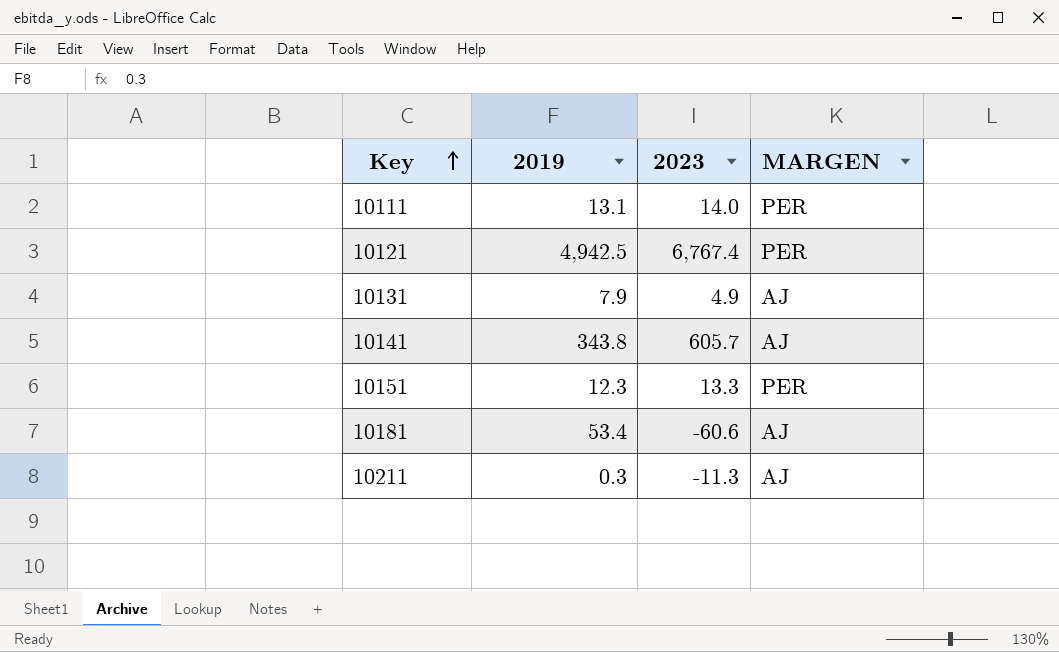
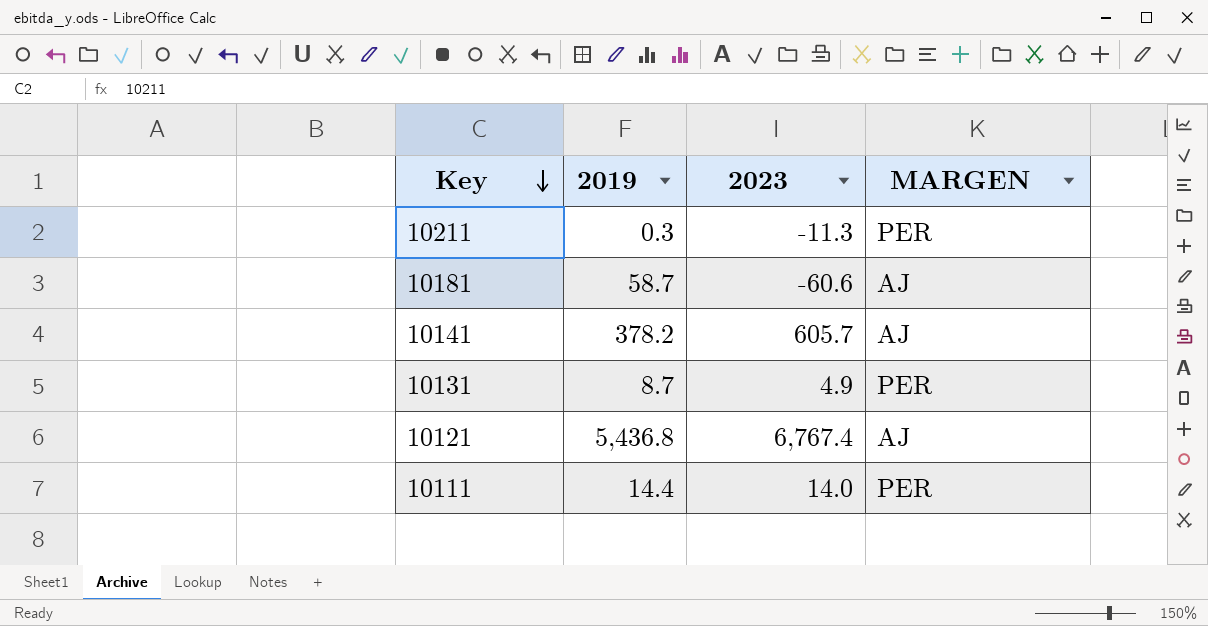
row order: Key ascending -> Key descending
row 10151: 12.3 | 13.3 | PER -> none
10211 | MARGEN: AJ -> PER
10181 | 2019: 53.4 -> 58.7
10141 | 2019: 343.8 -> 378.2
10131 | 2019: 7.9 -> 8.7
10131 | MARGEN: AJ -> PER
10121 | 2019: 4,942.5 -> 5,436.8
10121 | MARGEN: PER -> AJ
10111 | 2019: 13.1 -> 14.4

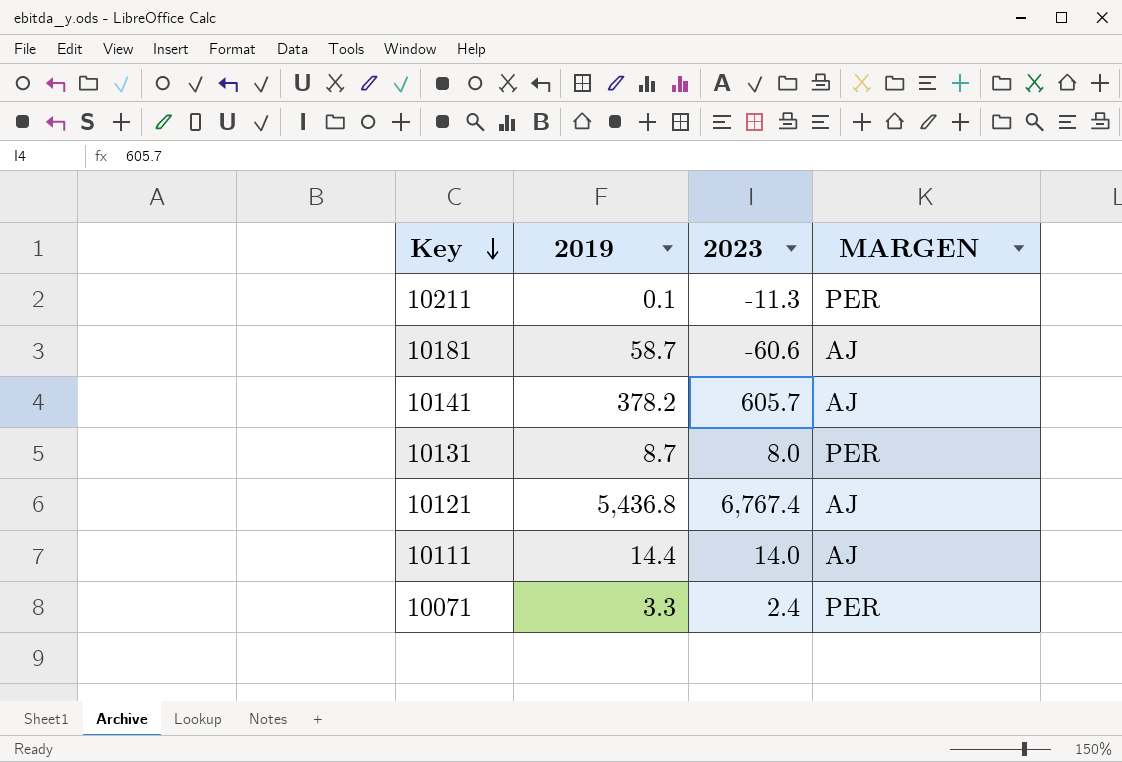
10211 | 2019: 0.3 -> 0.1
10131 | 2023: 4.9 -> 8.0
10111 | MARGEN: PER -> AJ
row 10071: none -> 3.3 | 2.4 | PER

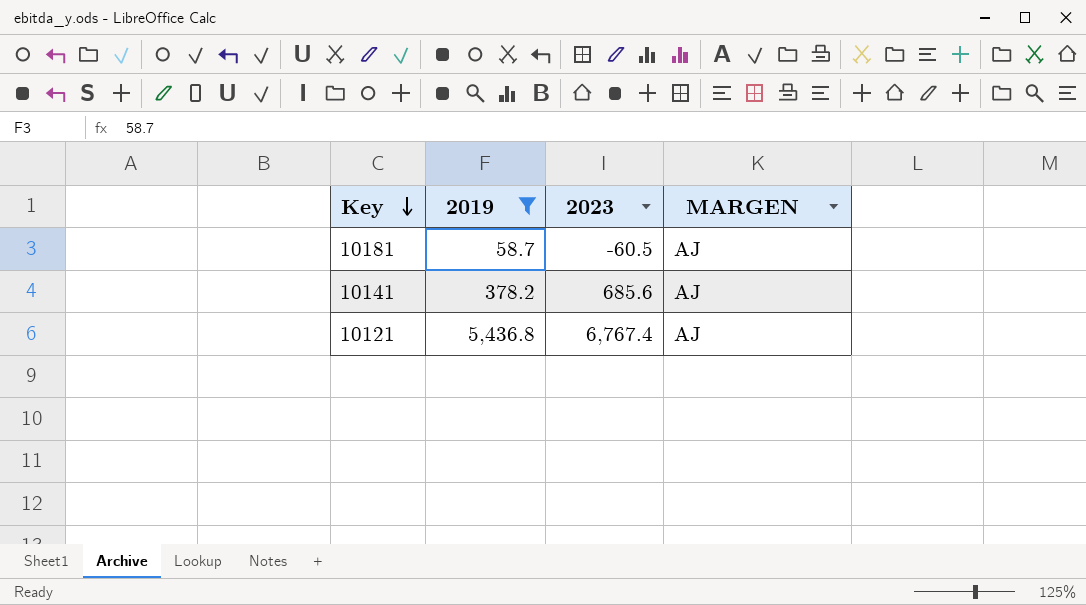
filter: none -> 2019 >= 58.7
10181 | 2023: -60.6 -> -60.5
10141 | 2023: 605.7 -> 685.6

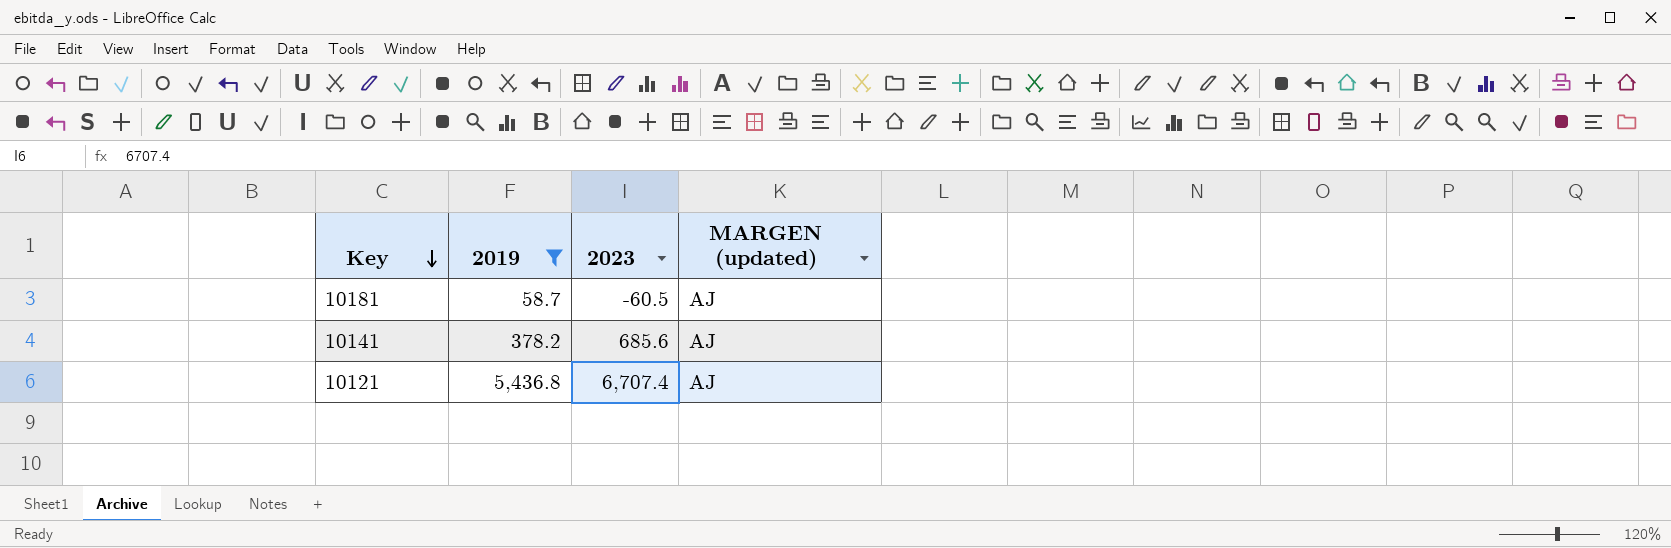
column name: MARGEN -> MARGEN (updated)
10121 | 2023: 6,767.4 -> 6,707.4

